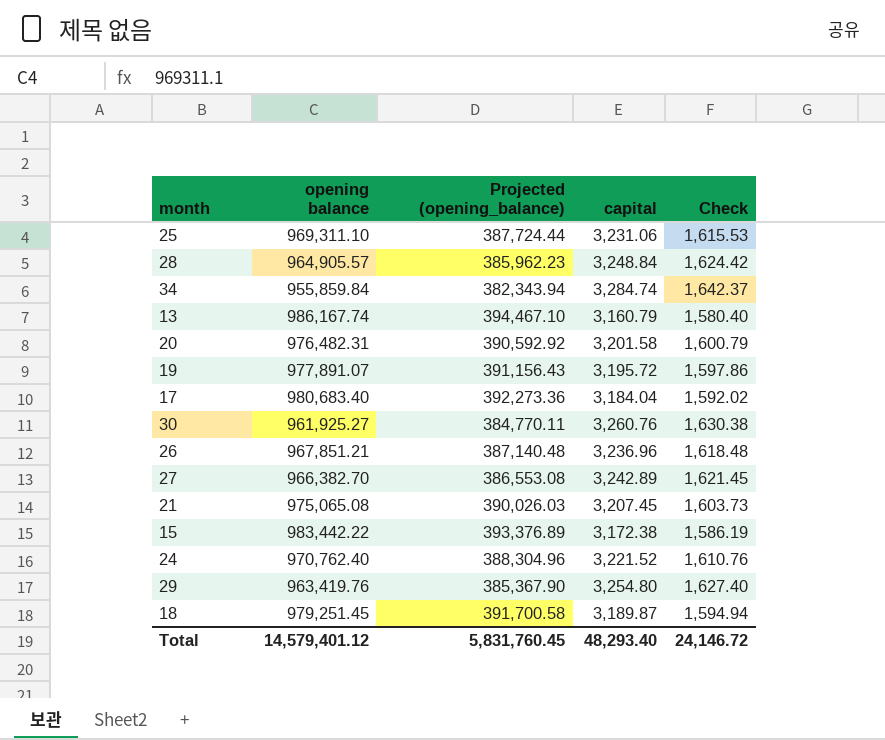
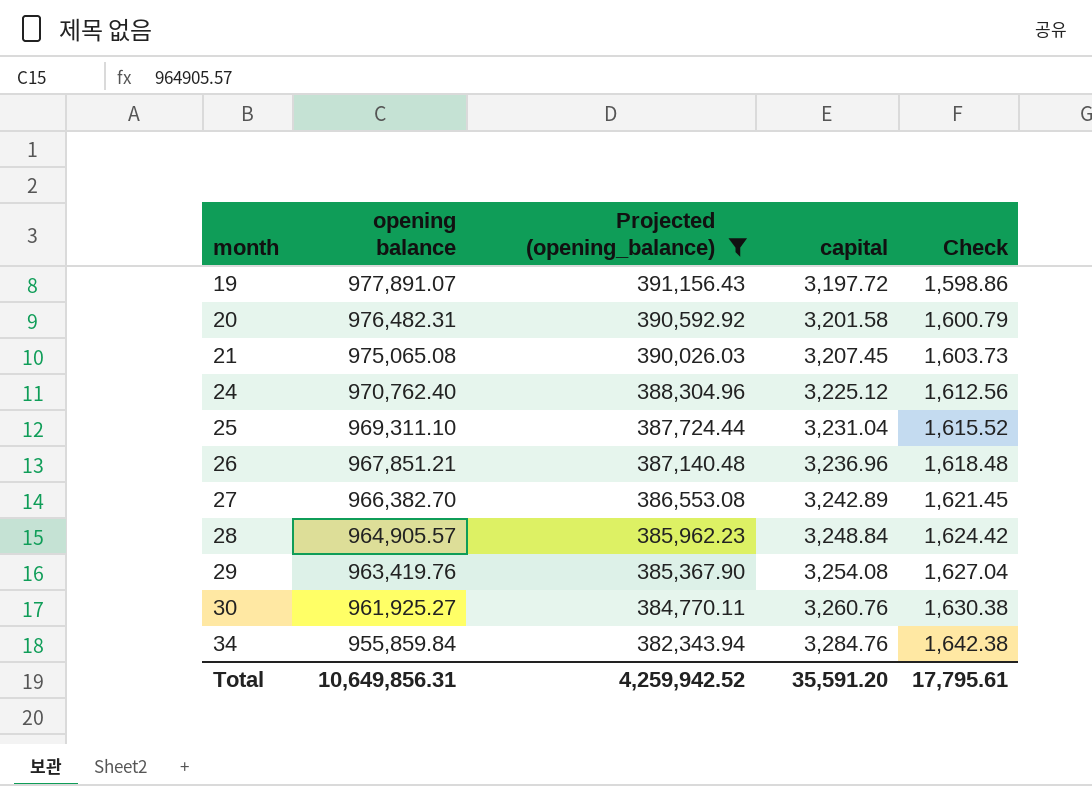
filter: none -> Projected (opening_balance) <= 391,156.43
row order: none -> month ascending
19 | capital: 3,195.72 -> 3,197.72
19 | Check: 1,597.86 -> 1,598.86
24 | capital: 3,221.52 -> 3,225.12
24 | Check: 1,610.76 -> 1,612.56
25 | capital: 3,231.06 -> 3,231.04
25 | Check: 1,615.53 -> 1,615.52
29 | capital: 3,254.80 -> 3,254.08
29 | Check: 1,627.40 -> 1,627.04
34 | capital: 3,284.74 -> 3,284.76
34 | Check: 1,642.37 -> 1,642.38
Total | opening balance: 14,579,401.12 -> 10,649,856.31
Total | Projected (opening_balance): 5,831,760.45 -> 4,259,942.52
Total | capital: 48,293.40 -> 35,591.20
Total | Check: 24,146.72 -> 17,795.61

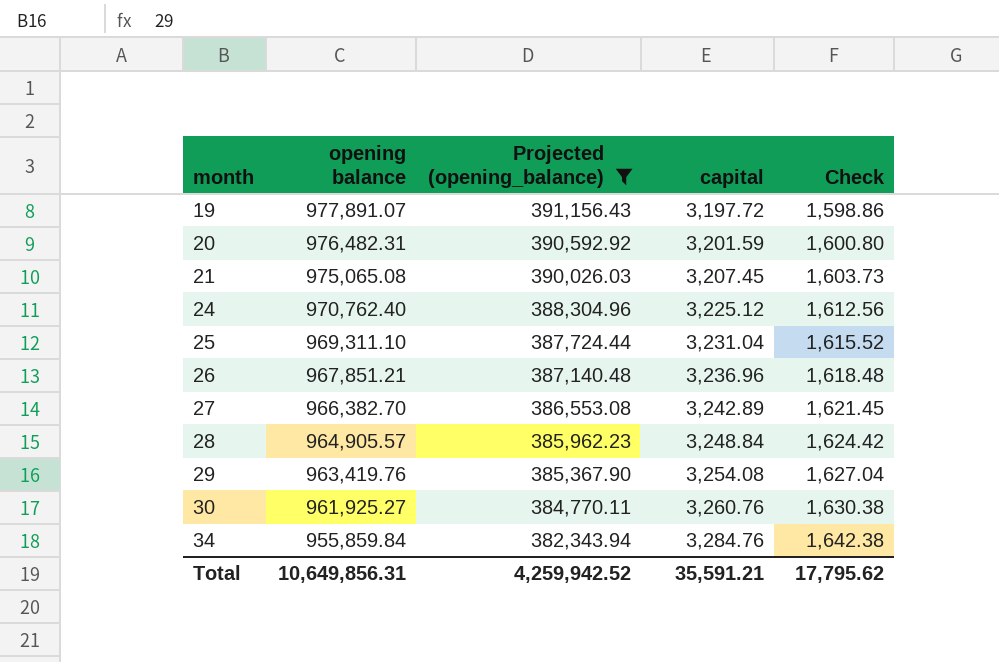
20 | capital: 3,201.58 -> 3,201.59
20 | Check: 1,600.79 -> 1,600.80
Total | capital: 35,591.20 -> 35,591.21
Total | Check: 17,795.61 -> 17,795.62

